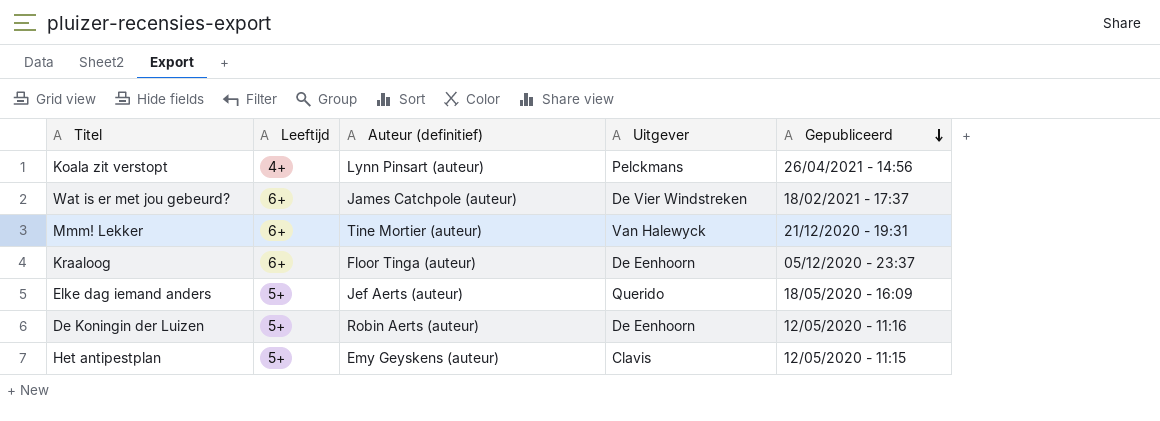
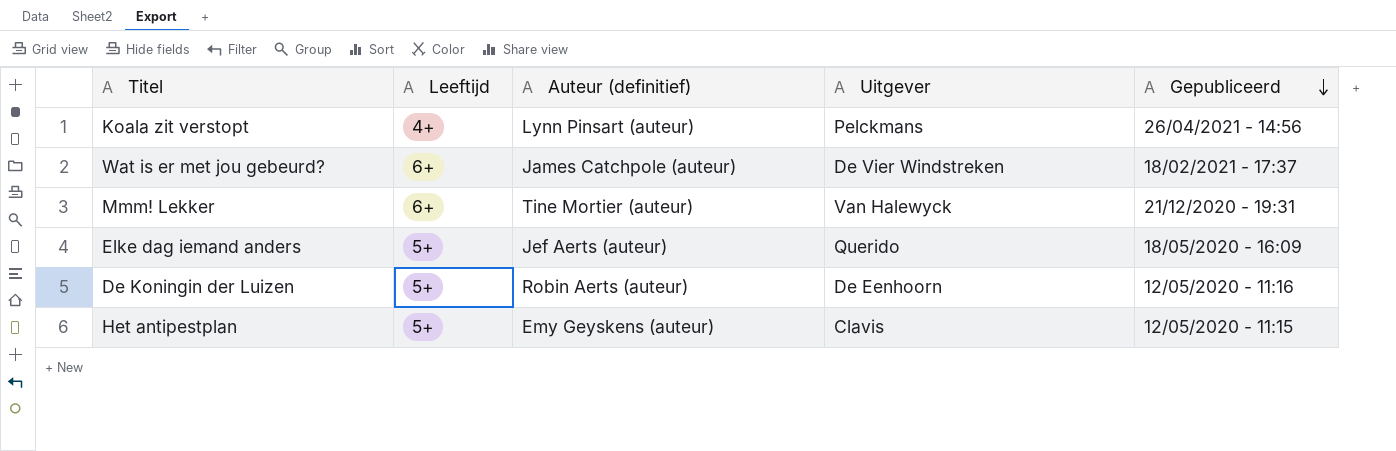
row Kraaloog: 6+ | Floor Tinga (auteur) | De Eenhoorn | 05/12/2020 - 23:37 -> none

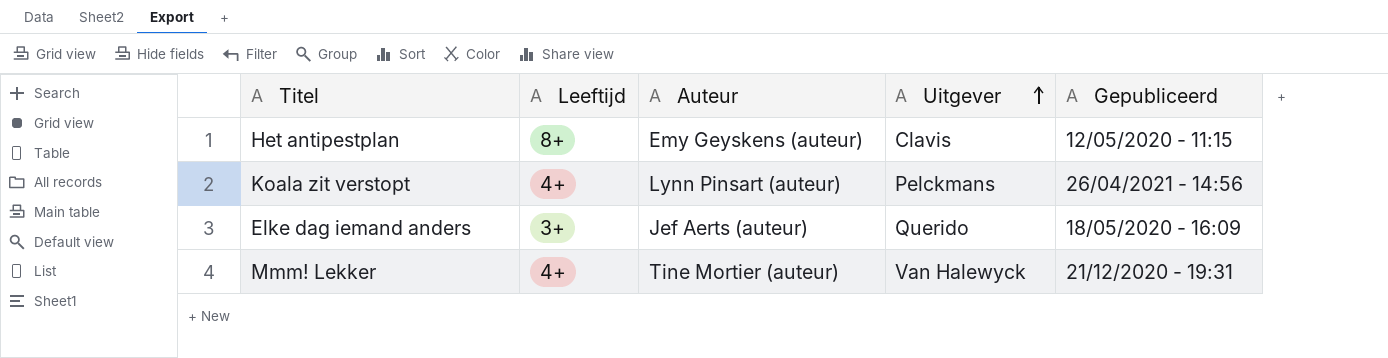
row order: Gepubliceerd descending -> Uitgever ascending
column name: Auteur (definitief) -> Auteur
row Wat is er met jou gebeurd?: 6+ | James Catchpole (auteur) | De Vier Windstreken | 18/02/2021 - 17:37 -> none
row De Koningin der Luizen: 5+ | Robin Aerts (auteur) | De Eenhoorn | 12/05/2020 - 11:16 -> none
Het antipestplan | Leeftijd: 5+ -> 8+
Elke dag iemand anders | Leeftijd: 5+ -> 3+
Mmm! Lekker | Leeftijd: 6+ -> 4+

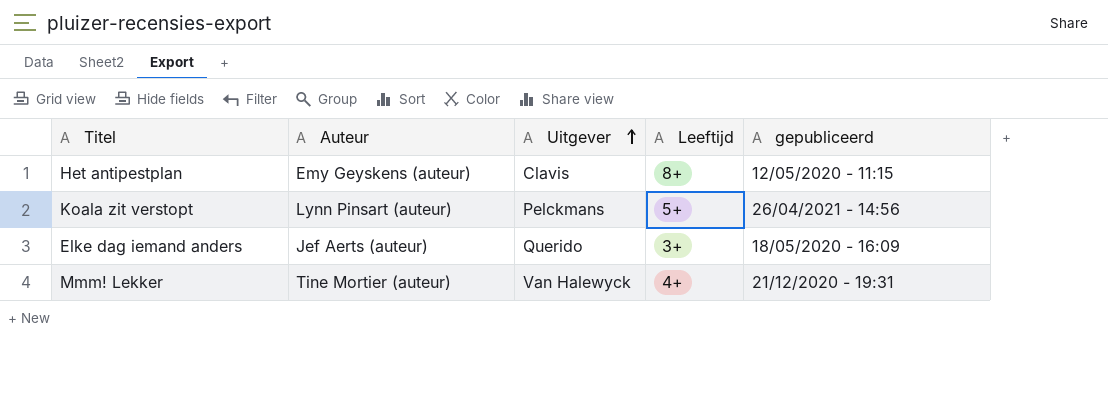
column Leeftijd | position: 2 -> 4
column name: Gepubliceerd -> gepubliceerd
Koala zit verstopt | Leeftijd: 4+ -> 5+

